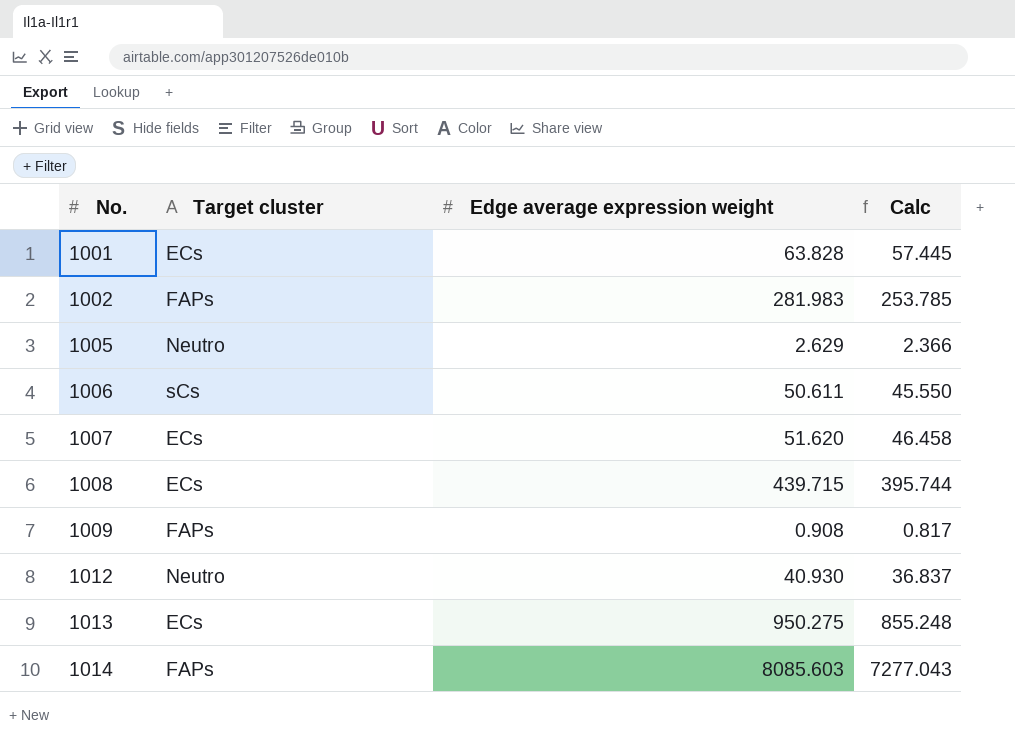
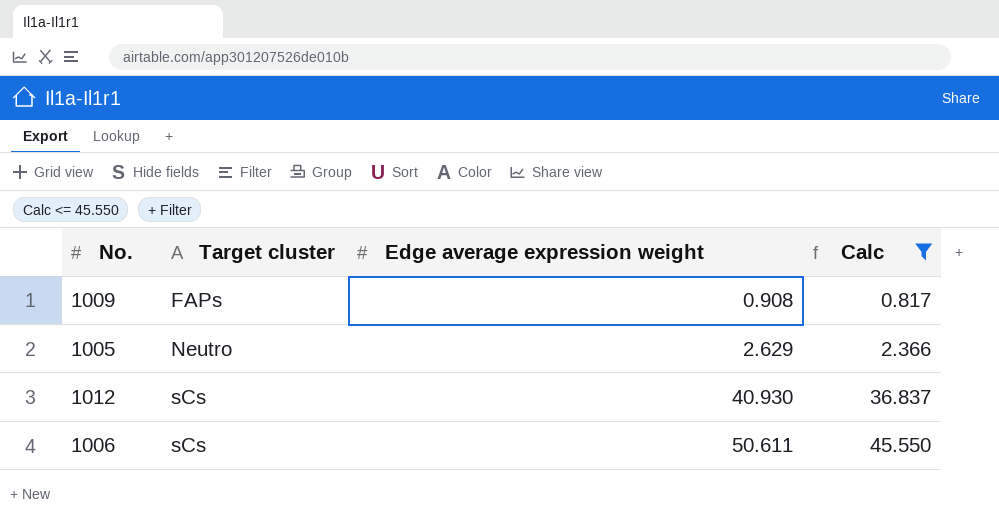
filter: none -> Calc <= 45.550
row order: No. ascending -> Target cluster ascending
1012 | Target cluster: Neutro -> sCs

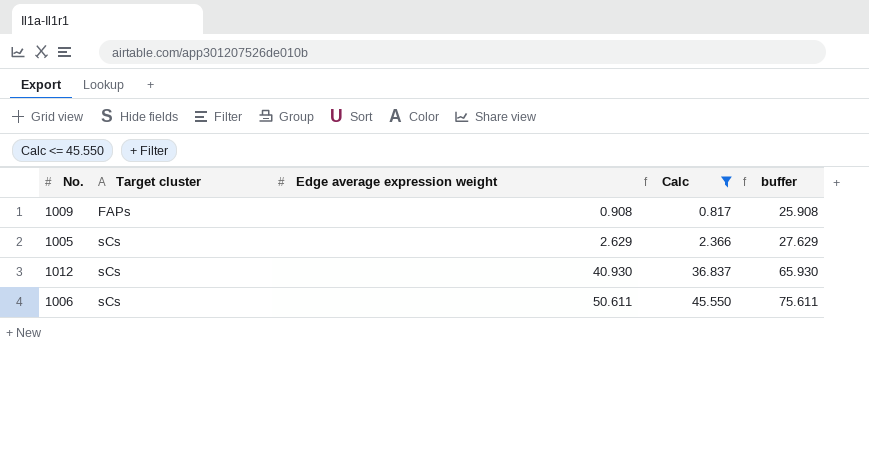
column buffer | formula: none -> [Edge average expression weight] + 25
1005 | Target cluster: Neutro -> sCs

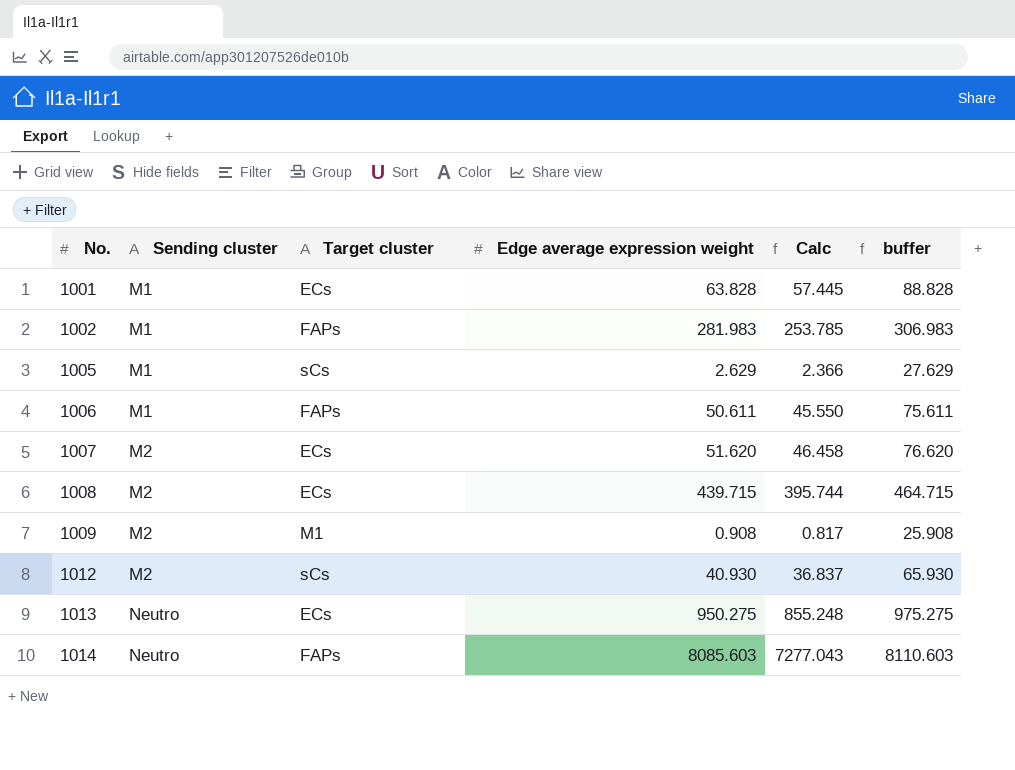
filter: Calc <= 45.550 -> none
row order: Target cluster ascending -> No. ascending
column Sending cluster | position: none -> 2
1006 | Target cluster: sCs -> FAPs
1009 | Target cluster: FAPs -> M1

